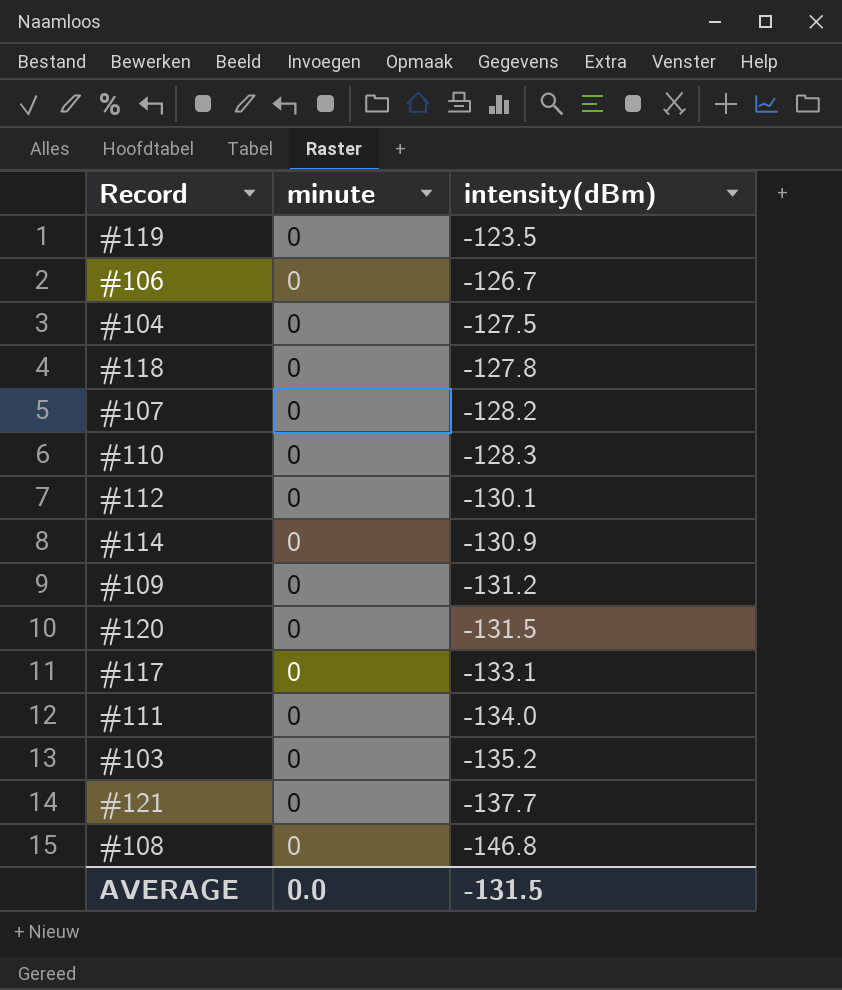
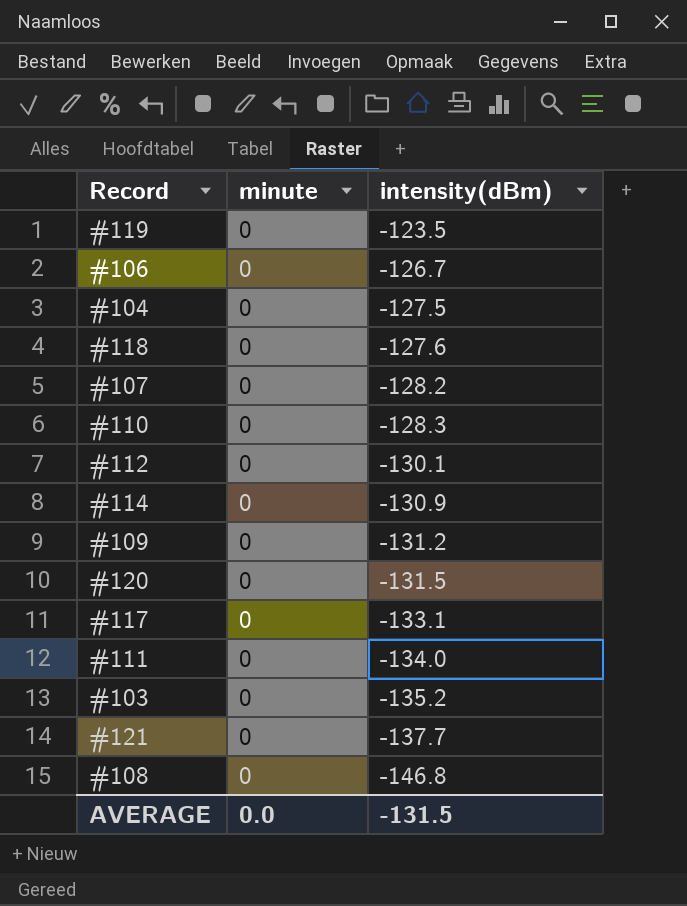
#118 | intensity(dBm): -127.8 -> -127.6

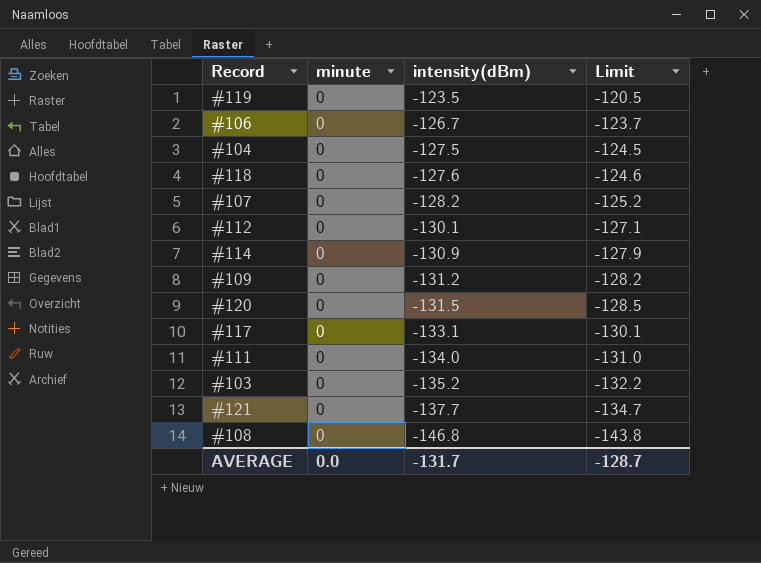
column Limit | formula: none -> [intensity(dBm)] + 3
row #110: 0 | -128.3 -> none
AVERAGE | intensity(dBm): -131.5 -> -131.7

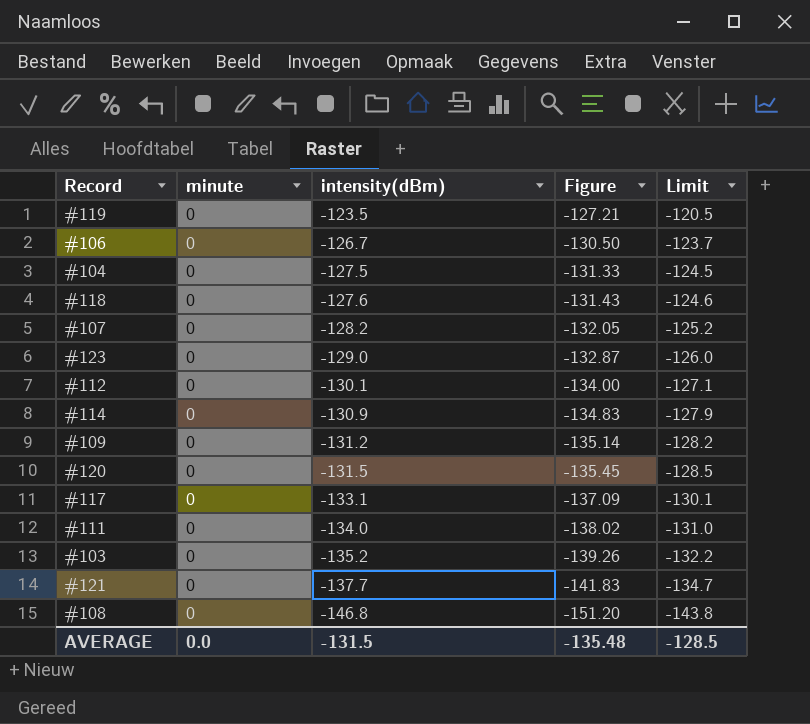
column Figure | formula: none -> [intensity(dBm)] * 1.03
row #123: none -> 0 | -129.0 | -132.87 | -126.0
AVERAGE | intensity(dBm): -131.7 -> -131.5
AVERAGE | Limit: -128.7 -> -128.5

